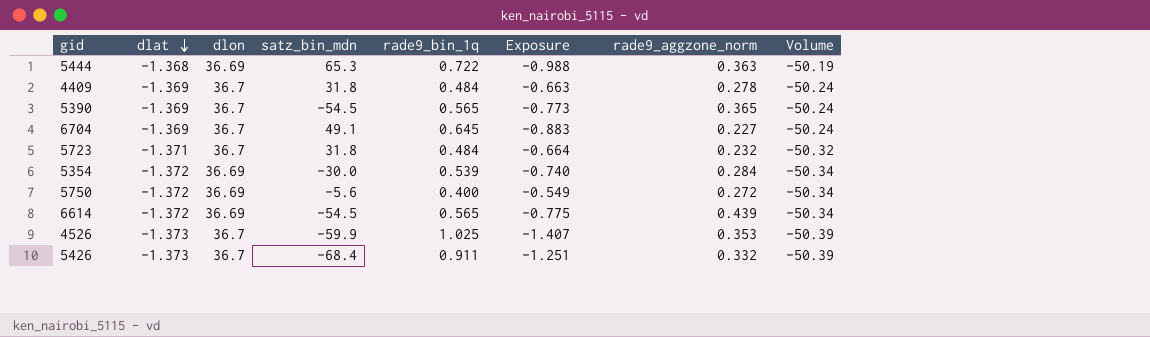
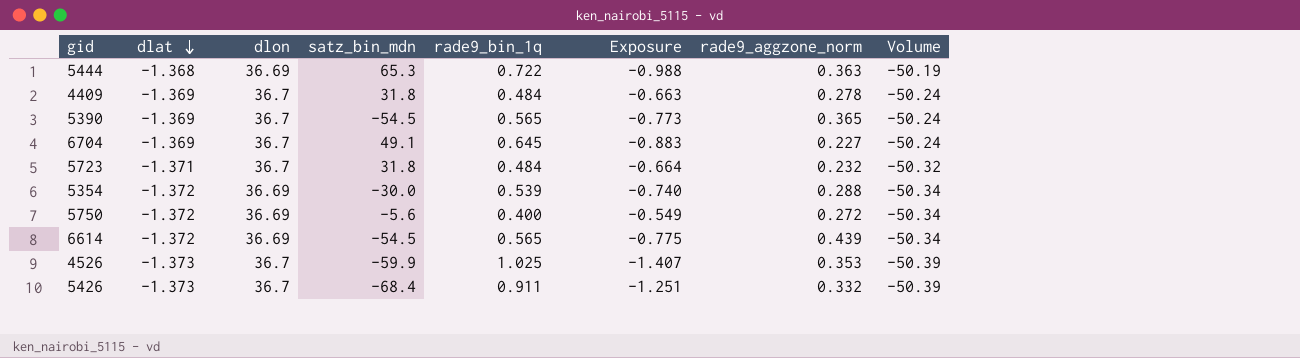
5354 | rade9_aggzone_norm: 0.284 -> 0.288

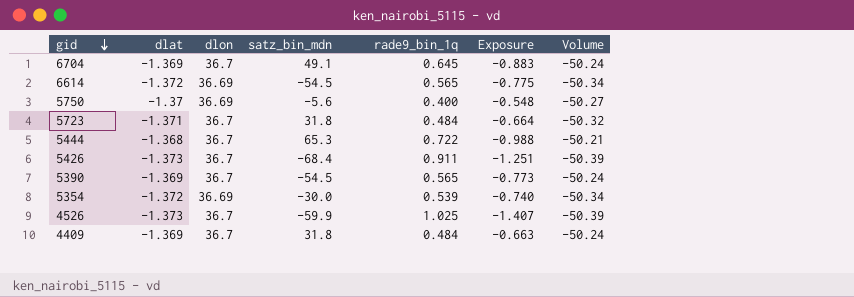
row order: dlat descending -> gid descending
column rade9_aggzone_norm | position: 7 -> none
5750 | dlat: -1.372 -> -1.37
5750 | Exposure: -0.549 -> -0.548
5750 | Volume: -50.34 -> -50.27
5444 | dlon: 36.69 -> 36.7
5444 | Volume: -50.19 -> -50.21

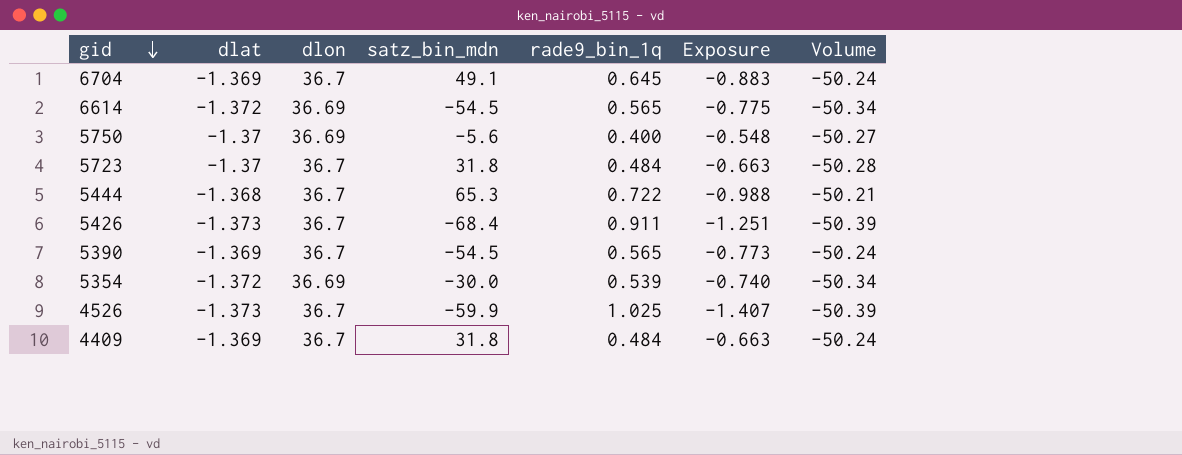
5723 | dlat: -1.371 -> -1.37
5723 | Exposure: -0.664 -> -0.663
5723 | Volume: -50.32 -> -50.28

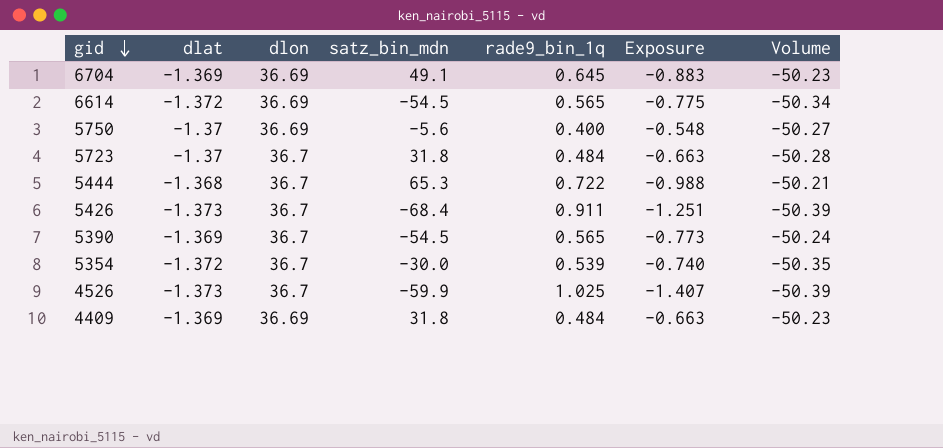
6704 | dlon: 36.7 -> 36.69
6704 | Volume: -50.24 -> -50.23
5354 | dlon: 36.69 -> 36.7
5354 | Volume: -50.34 -> -50.35
4409 | dlon: 36.7 -> 36.69
4409 | Volume: -50.24 -> -50.23

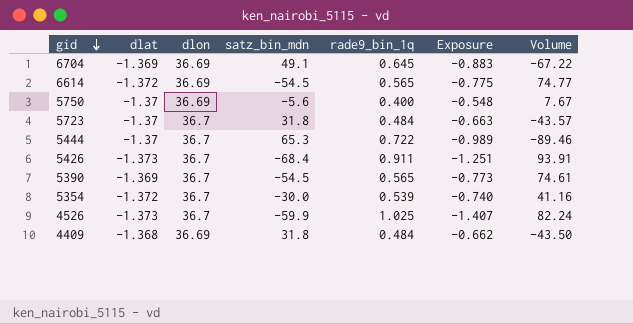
column Volume | formula: [dlat] * [dlon] -> [dlat] * [satz_bin_mdn]
5444 | dlat: -1.368 -> -1.37
5444 | Exposure: -0.988 -> -0.989
4409 | dlat: -1.369 -> -1.368
4409 | Exposure: -0.663 -> -0.662

